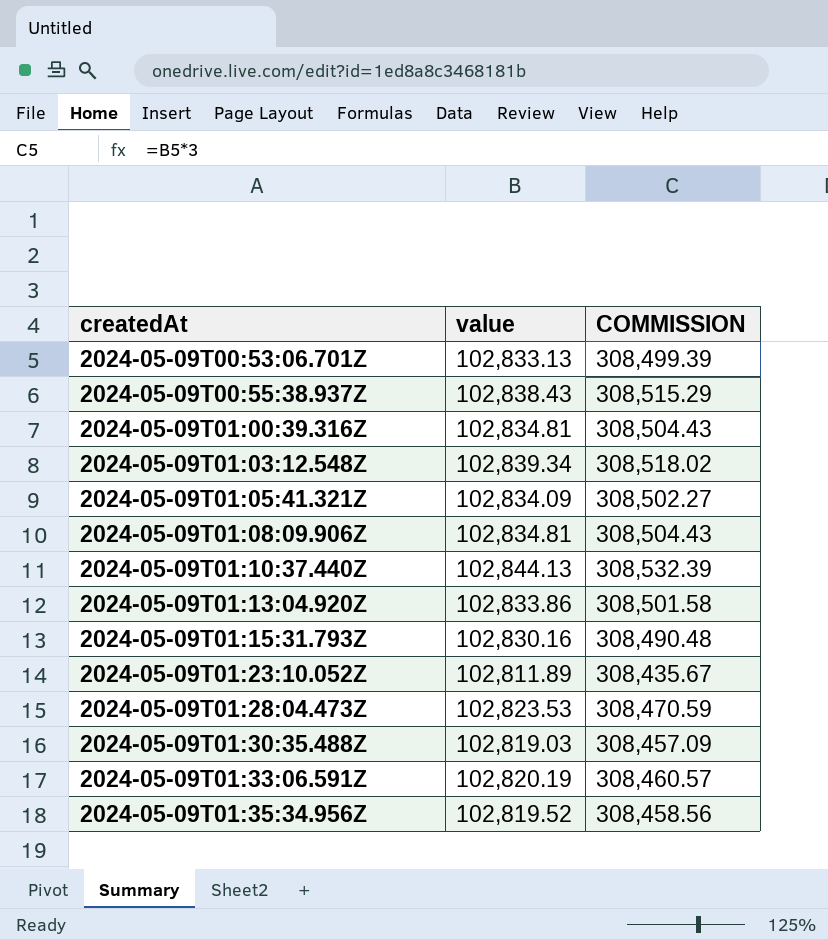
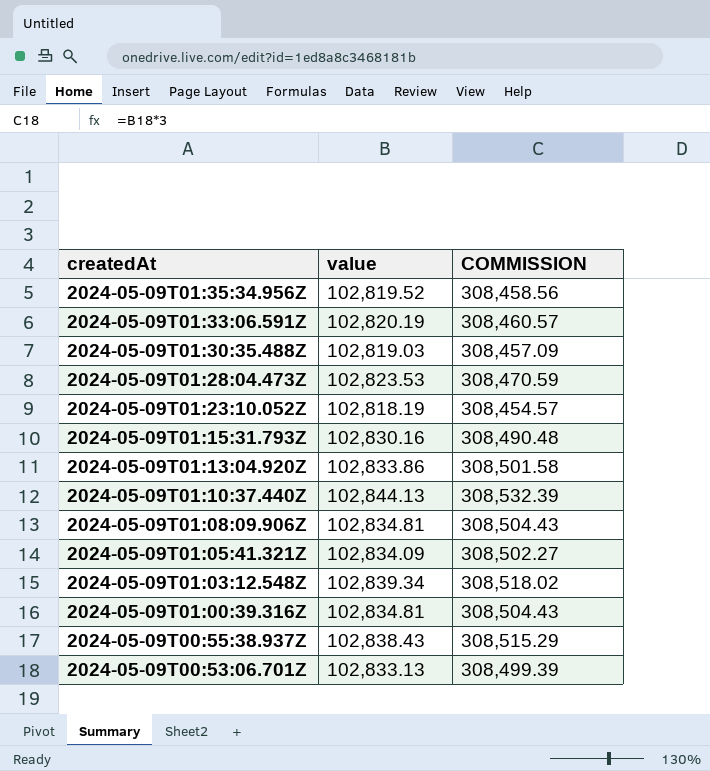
row order: createdAt ascending -> createdAt descending
2024-05-09T01:23:10.052Z | value: 102,811.89 -> 102,818.19
2024-05-09T01:23:10.052Z | COMMISSION: 308,435.67 -> 308,454.57

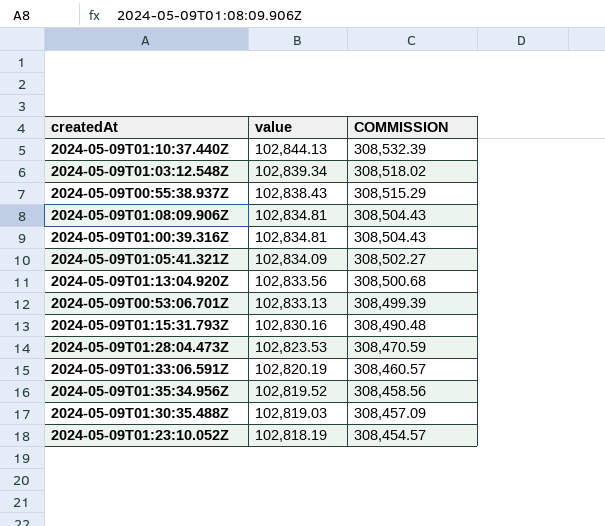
row order: createdAt descending -> value descending
2024-05-09T01:13:04.920Z | value: 102,833.86 -> 102,833.56
2024-05-09T01:13:04.920Z | COMMISSION: 308,501.58 -> 308,500.68

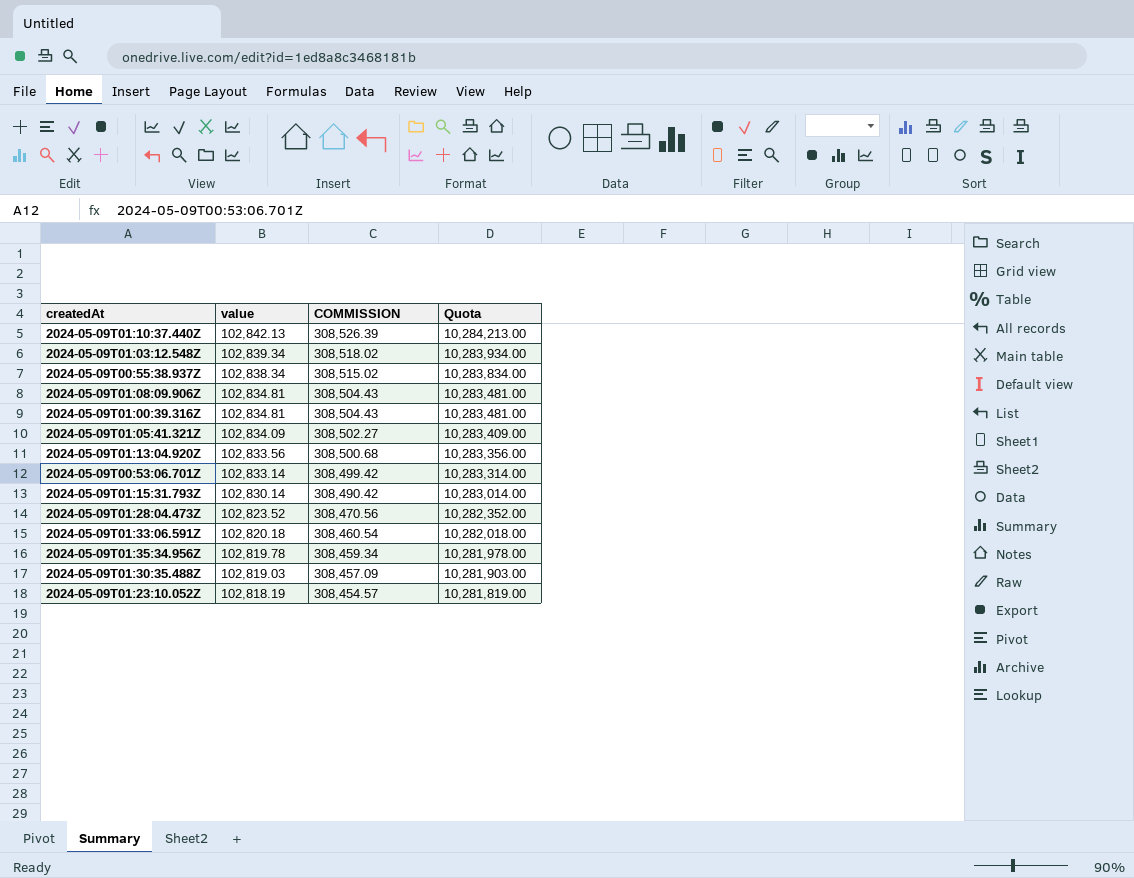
column Quota | formula: none -> [value] * 100
2024-05-09T01:10:37.440Z | value: 102,844.13 -> 102,842.13
2024-05-09T01:10:37.440Z | COMMISSION: 308,532.39 -> 308,526.39
2024-05-09T00:55:38.937Z | value: 102,838.43 -> 102,838.34
2024-05-09T00:55:38.937Z | COMMISSION: 308,515.29 -> 308,515.02
2024-05-09T00:53:06.701Z | value: 102,833.13 -> 102,833.14
2024-05-09T00:53:06.701Z | COMMISSION: 308,499.39 -> 308,499.42
2024-05-09T01:15:31.793Z | value: 102,830.16 -> 102,830.14
2024-05-09T01:15:31.793Z | COMMISSION: 308,490.48 -> 308,490.42
2024-05-09T01:28:04.473Z | value: 102,823.53 -> 102,823.52
2024-05-09T01:28:04.473Z | COMMISSION: 308,470.59 -> 308,470.56
2024-05-09T01:33:06.591Z | value: 102,820.19 -> 102,820.18
2024-05-09T01:33:06.591Z | COMMISSION: 308,460.57 -> 308,460.54
2024-05-09T01:35:34.956Z | value: 102,819.52 -> 102,819.78
2024-05-09T01:35:34.956Z | COMMISSION: 308,458.56 -> 308,459.34

